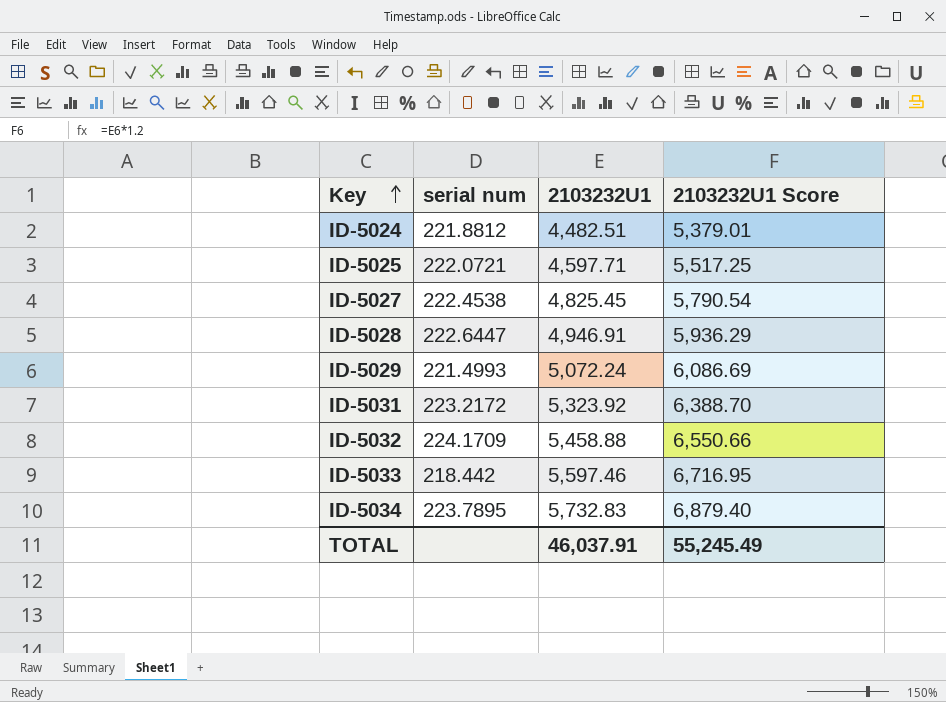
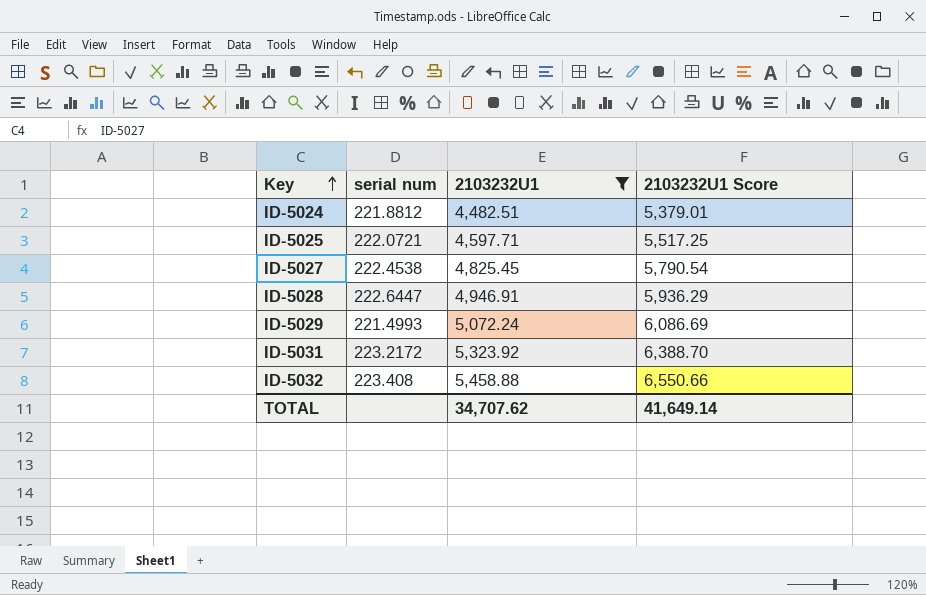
filter: none -> 2103232U1 <= 5,458.88
ID-5032 | serial num: 224.1709 -> 223.408
TOTAL | 2103232U1: 46,037.91 -> 34,707.62
TOTAL | 2103232U1 Score: 55,245.49 -> 41,649.14

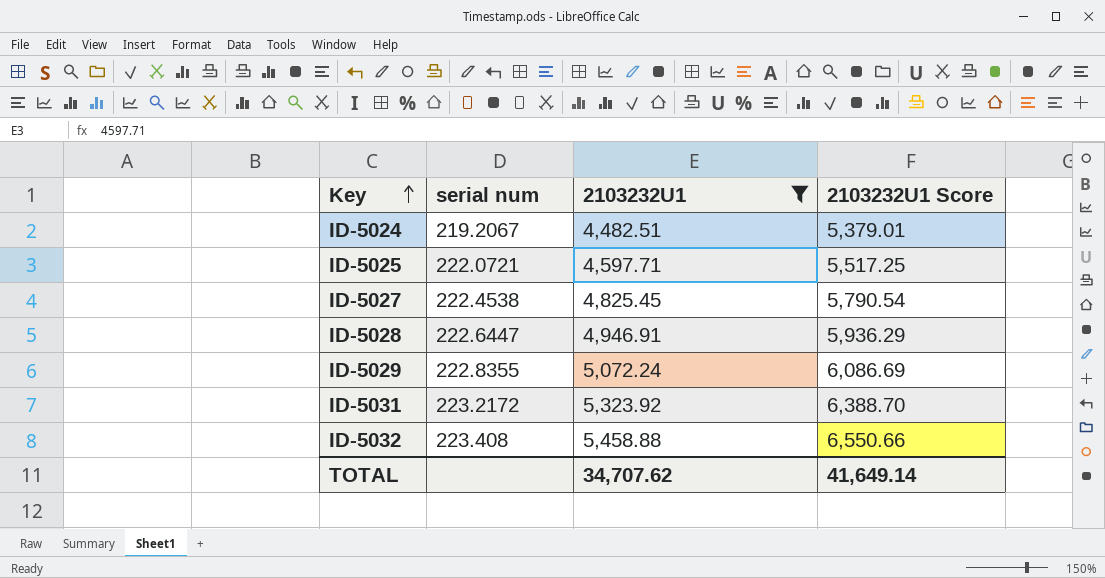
ID-5024 | serial num: 221.8812 -> 219.2067
ID-5029 | serial num: 221.4993 -> 222.8355

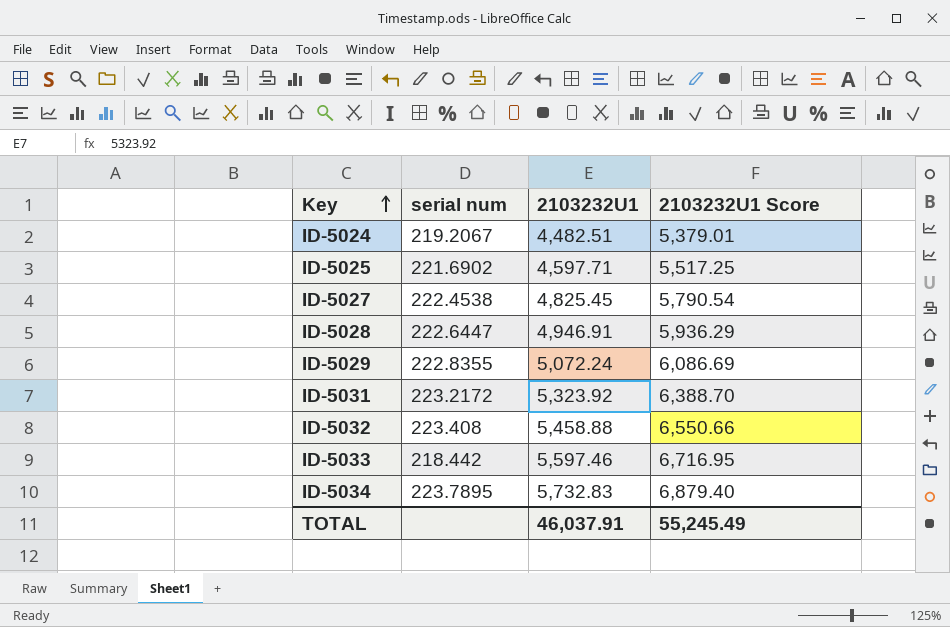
filter: 2103232U1 <= 5,458.88 -> none
ID-5025 | serial num: 222.0721 -> 221.6902
TOTAL | 2103232U1: 34,707.62 -> 46,037.91
TOTAL | 2103232U1 Score: 41,649.14 -> 55,245.49

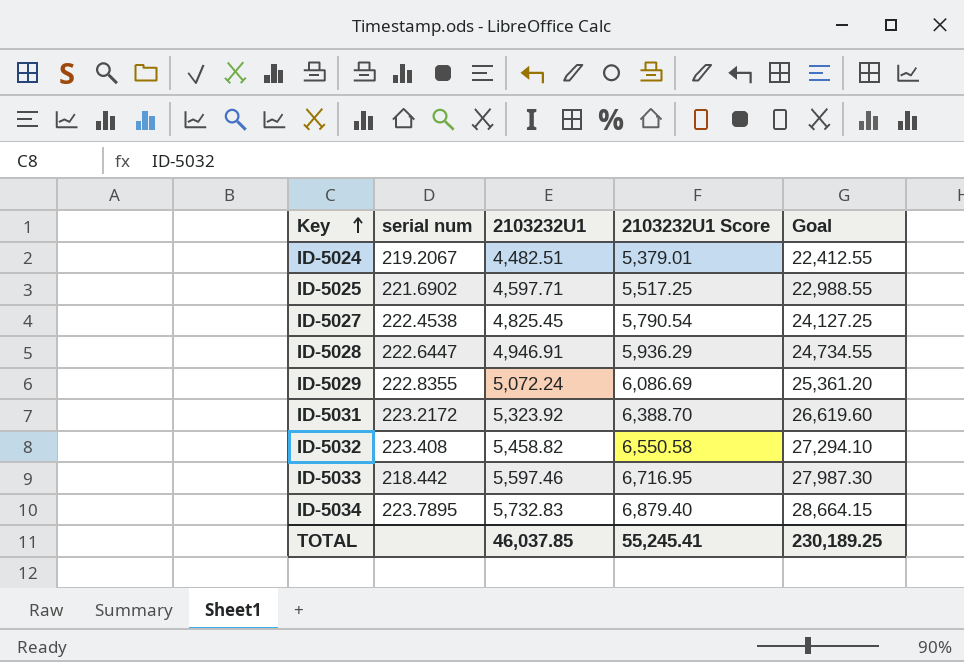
column Goal | formula: none -> [2103232U1] * 5
ID-5032 | 2103232U1: 5,458.88 -> 5,458.82
ID-5032 | 2103232U1 Score: 6,550.66 -> 6,550.58
TOTAL | 2103232U1: 46,037.91 -> 46,037.85
TOTAL | 2103232U1 Score: 55,245.49 -> 55,245.41

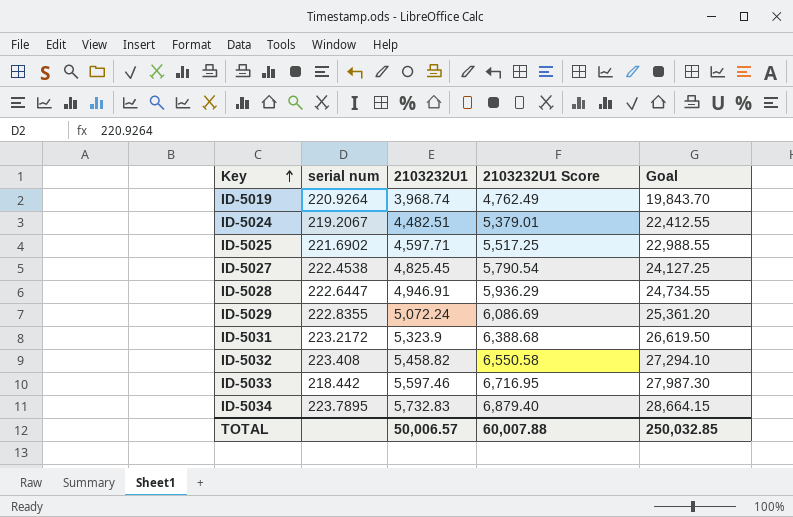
row ID-5019: none -> 220.9264 | 3,968.74 | 4,762.49 | 19,843.70
ID-5031 | 2103232U1: 5,323.92 -> 5,323.9
ID-5031 | 2103232U1 Score: 6,388.70 -> 6,388.68
ID-5031 | Goal: 26,619.60 -> 26,619.50
TOTAL | 2103232U1: 46,037.85 -> 50,006.57
TOTAL | 2103232U1 Score: 55,245.41 -> 60,007.88
TOTAL | Goal: 230,189.25 -> 250,032.85

